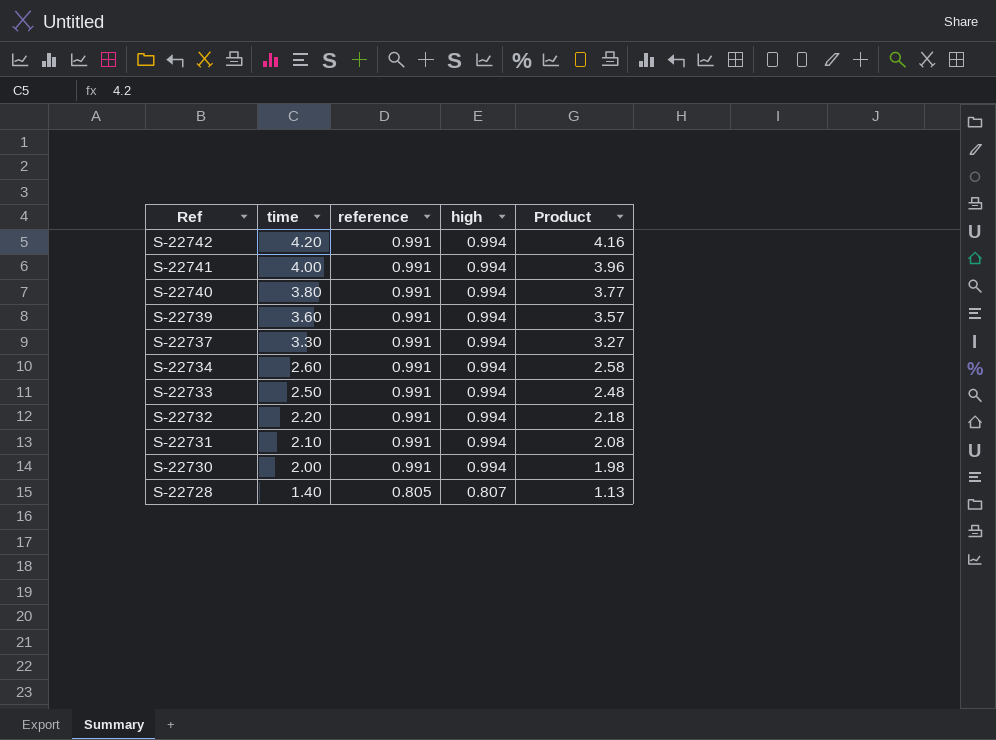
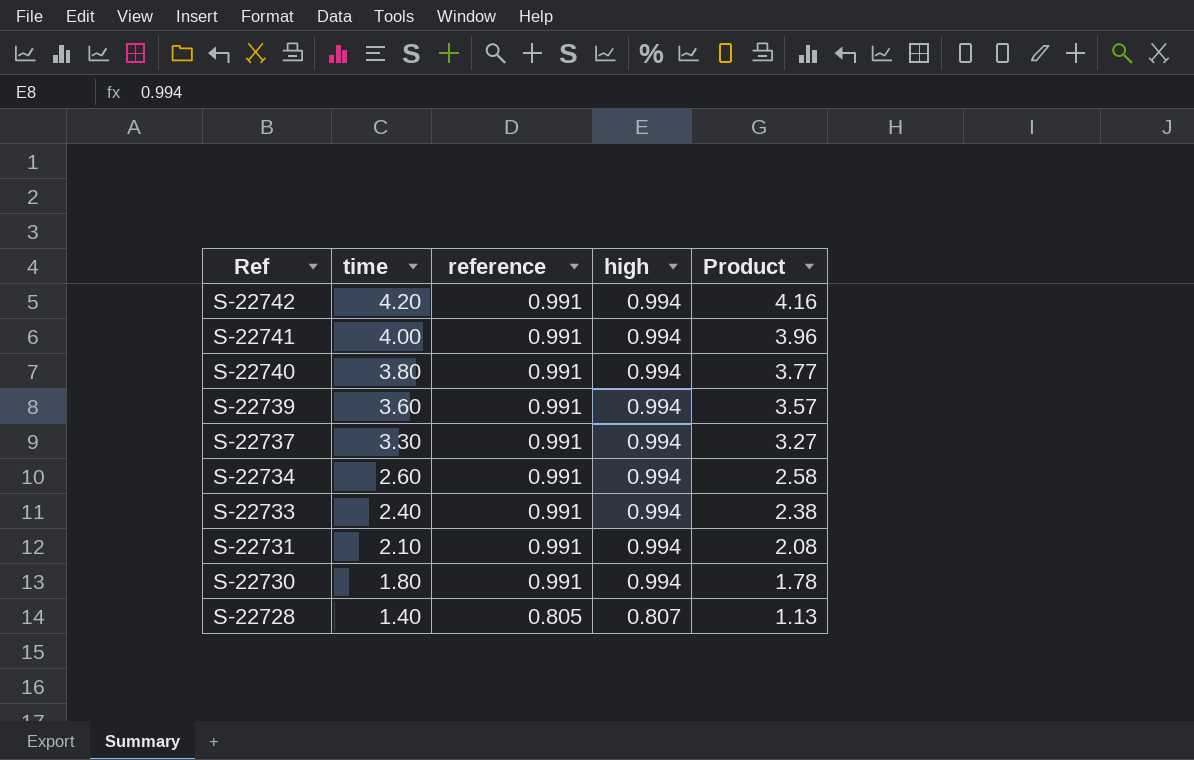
row S-22732: 2.20 | 0.991 | 0.994 | 2.18 -> none
S-22733 | time: 2.50 -> 2.40
S-22733 | Product: 2.48 -> 2.38
S-22730 | time: 2.00 -> 1.80
S-22730 | Product: 1.98 -> 1.78

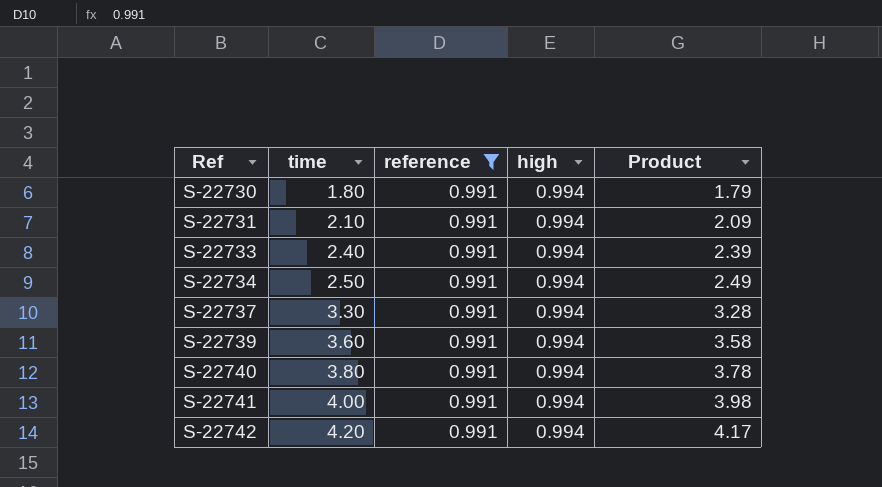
filter: none -> reference = 0.991
row order: Ref descending -> Ref ascending
column Product | formula: [time] * [reference] -> [time] * [high]
S-22734 | time: 2.60 -> 2.50

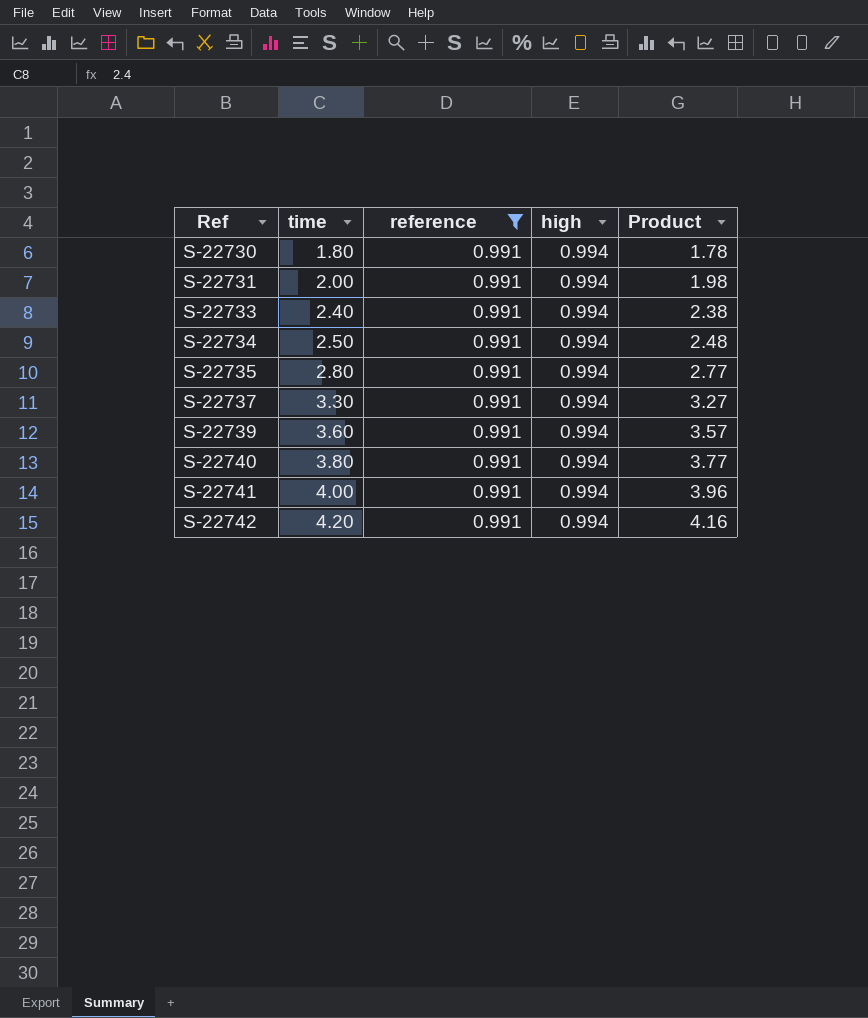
column Product | formula: [time] * [high] -> [time] * [reference]
S-22731 | time: 2.10 -> 2.00
row S-22735: none -> 2.80 | 0.991 | 0.994 | 2.77

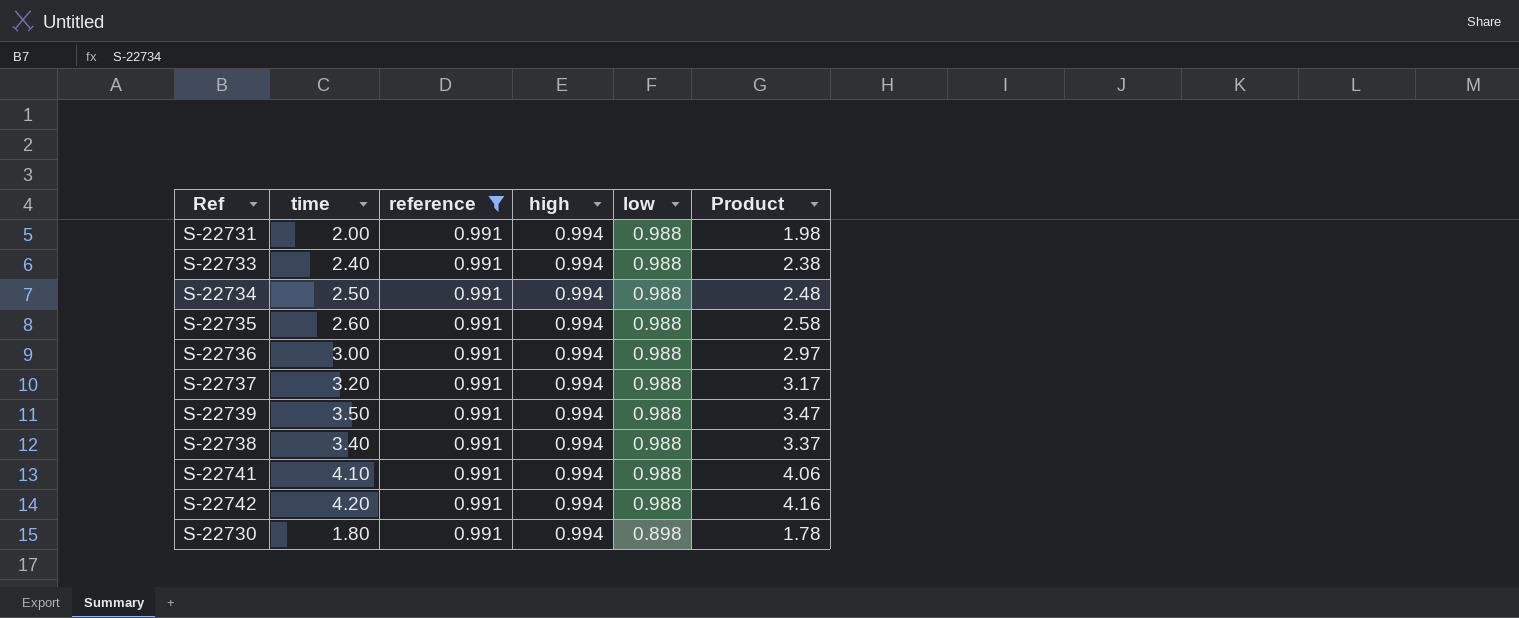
row order: Ref ascending -> low descending
column low | position: none -> 5
row S-22740: 3.80 | 0.991 | 0.994 | 3.77 -> none
S-22735 | time: 2.80 -> 2.60
S-22735 | Product: 2.77 -> 2.58
row S-22736: none -> 3.00 | 0.991 | 0.994 | 0.988 | 2.97
S-22737 | time: 3.30 -> 3.20
S-22737 | Product: 3.27 -> 3.17
S-22739 | time: 3.60 -> 3.50
S-22739 | Product: 3.57 -> 3.47
row S-22738: none -> 3.40 | 0.991 | 0.994 | 0.988 | 3.37
S-22741 | time: 4.00 -> 4.10
S-22741 | Product: 3.96 -> 4.06

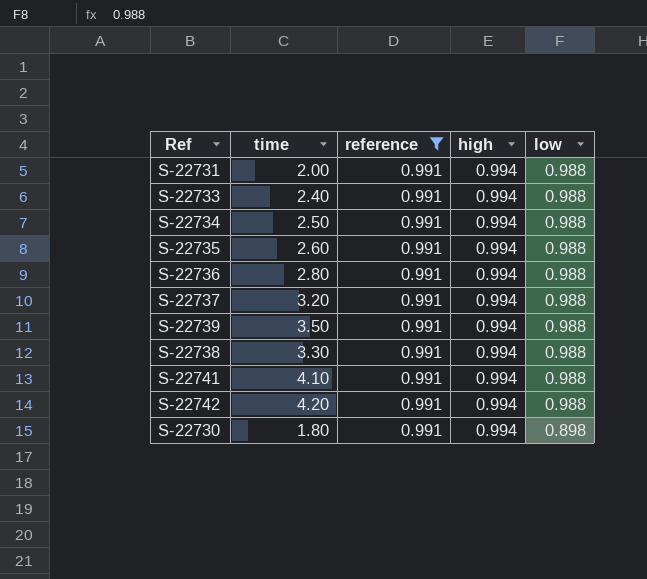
column Product | formula: [time] * [reference] -> none
S-22736 | time: 3.00 -> 2.80
S-22738 | time: 3.40 -> 3.30

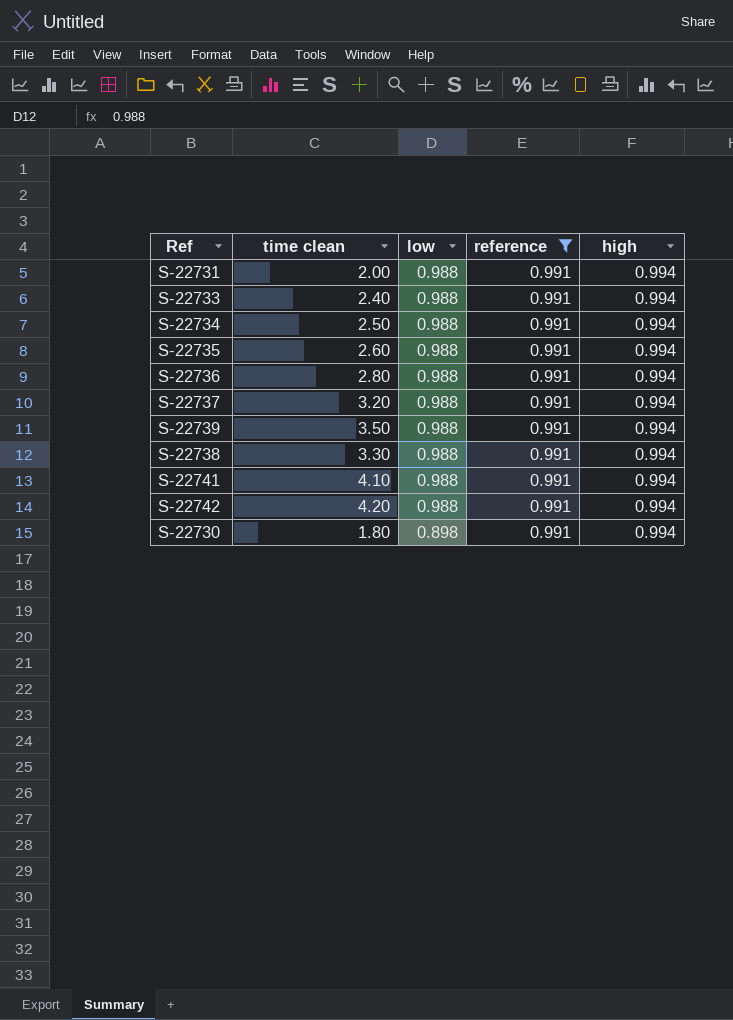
column name: time -> time clean
column low | position: 5 -> 3

